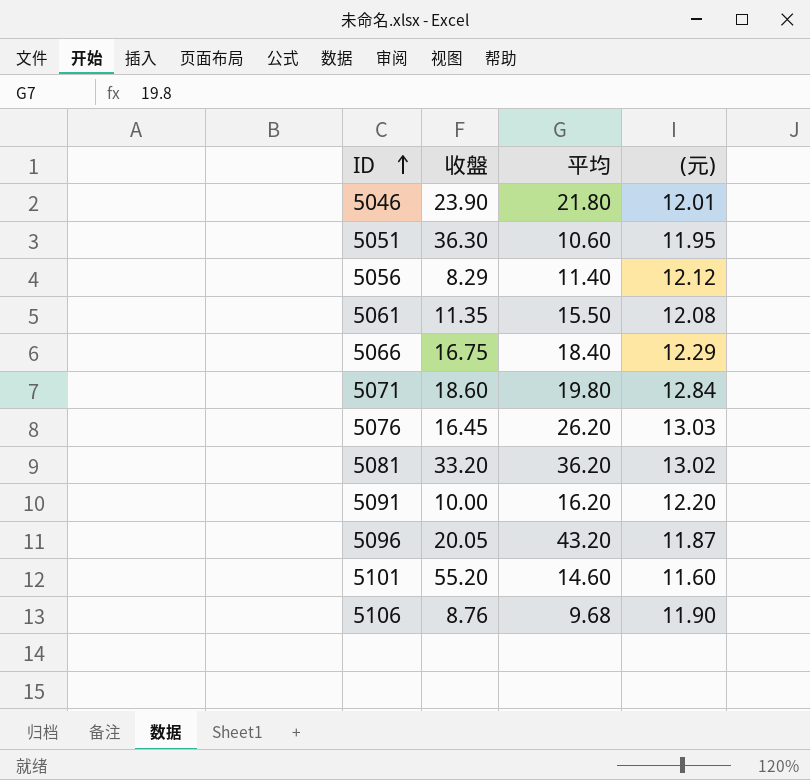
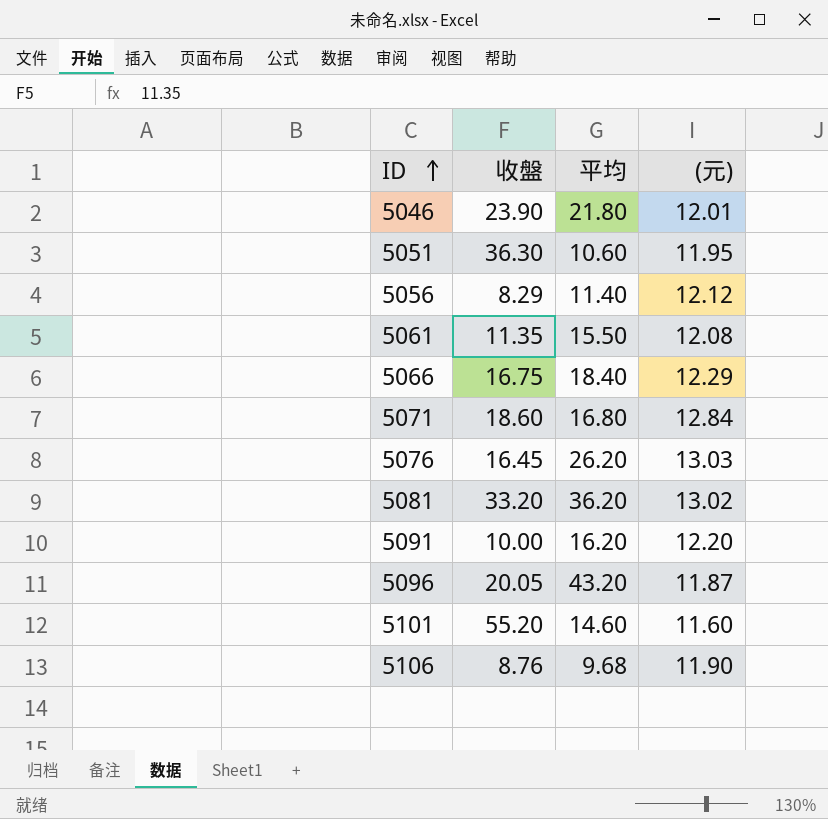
5071 | 平均: 19.80 -> 16.80

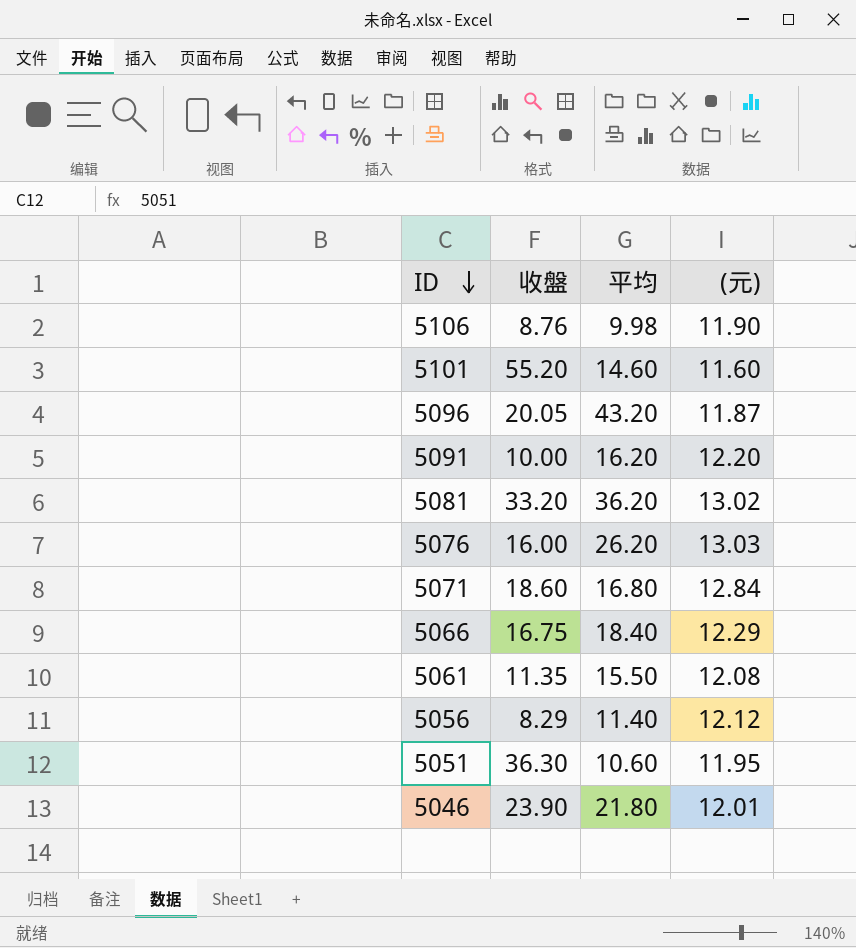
row order: ID ascending -> ID descending
5106 | 平均: 9.68 -> 9.98
5076 | 收盤: 16.45 -> 16.00

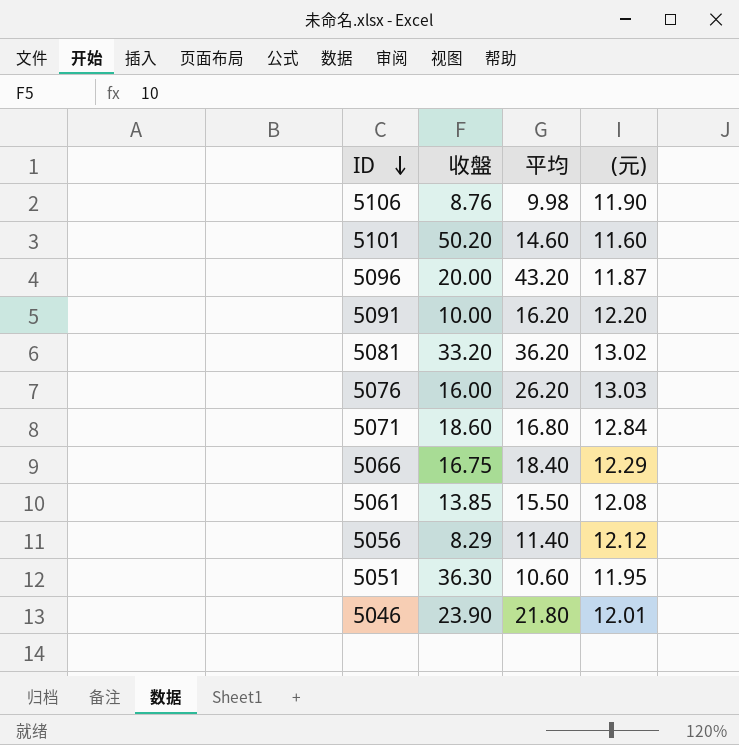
5101 | 收盤: 55.20 -> 50.20
5096 | 收盤: 20.05 -> 20.00
5061 | 收盤: 11.35 -> 13.85

